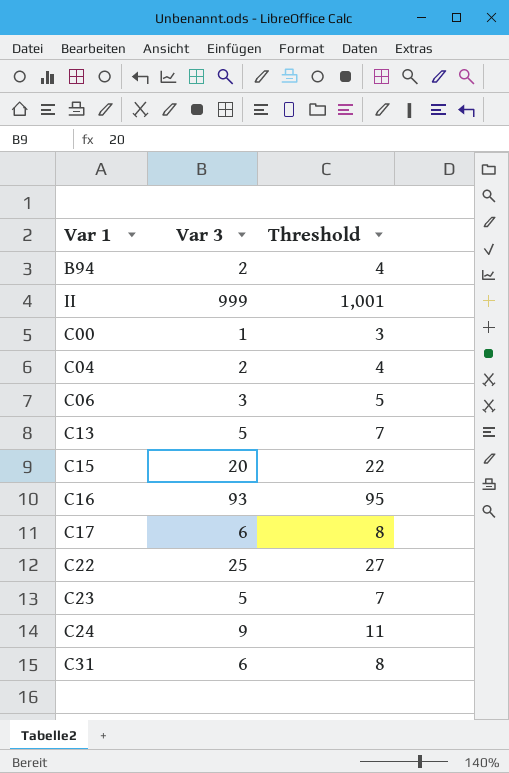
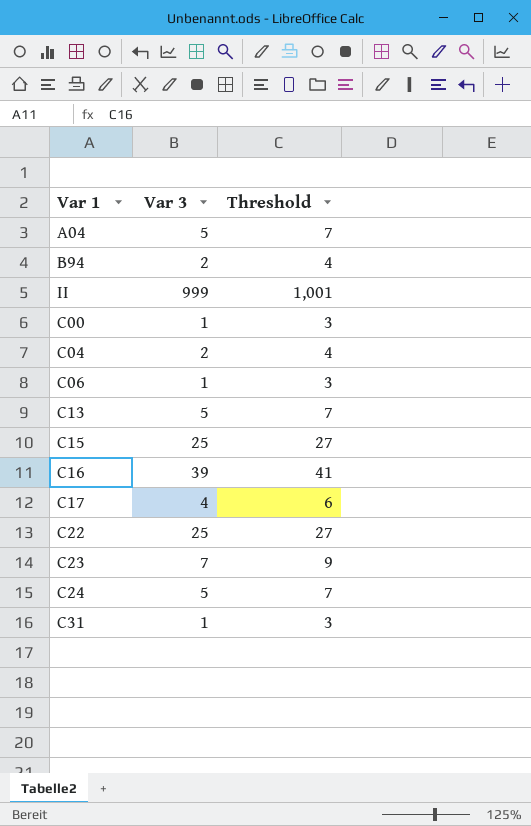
row A04: none -> 5 | 7
C06 | Var 3: 3 -> 1
C06 | Threshold: 5 -> 3
C15 | Var 3: 20 -> 25
C15 | Threshold: 22 -> 27
C16 | Var 3: 93 -> 39
C16 | Threshold: 95 -> 41
C17 | Var 3: 6 -> 4
C17 | Threshold: 8 -> 6
C23 | Var 3: 5 -> 7
C23 | Threshold: 7 -> 9
C24 | Var 3: 9 -> 5
C24 | Threshold: 11 -> 7
C31 | Var 3: 6 -> 1
C31 | Threshold: 8 -> 3

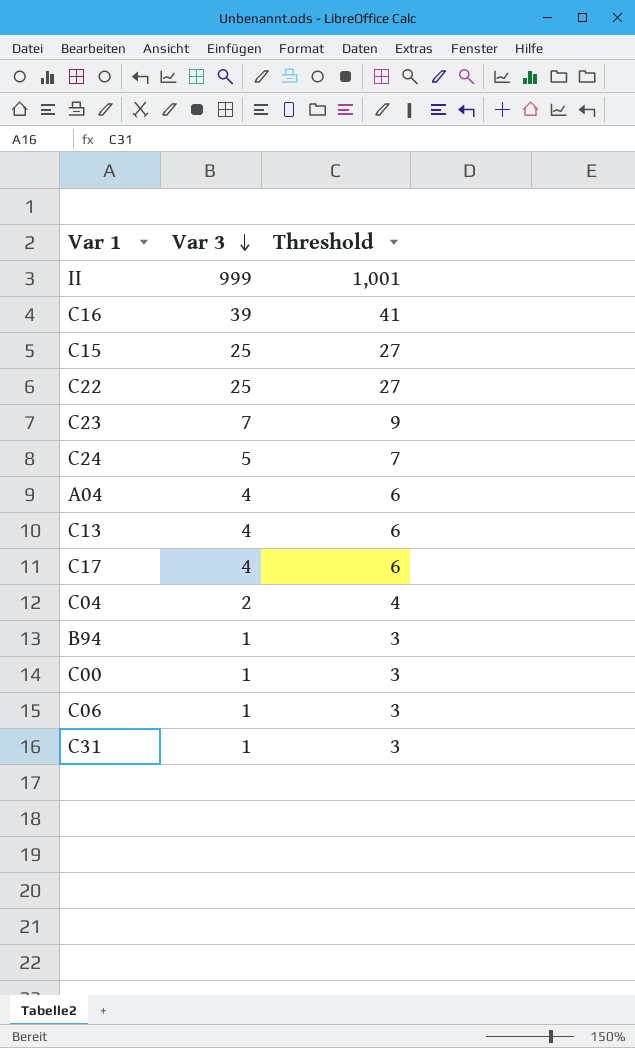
row order: none -> Var 3 descending
A04 | Var 3: 5 -> 4
A04 | Threshold: 7 -> 6
C13 | Var 3: 5 -> 4
C13 | Threshold: 7 -> 6
B94 | Var 3: 2 -> 1
B94 | Threshold: 4 -> 3

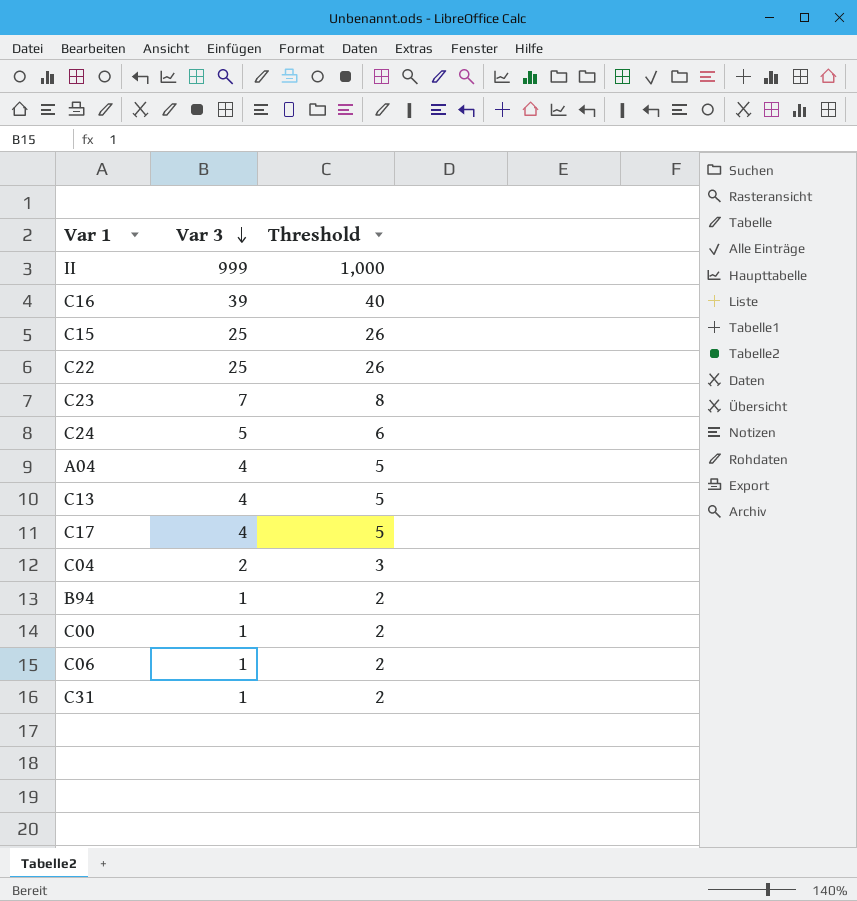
column Threshold | formula: [Var 3] + 2 -> [Var 3] + 1

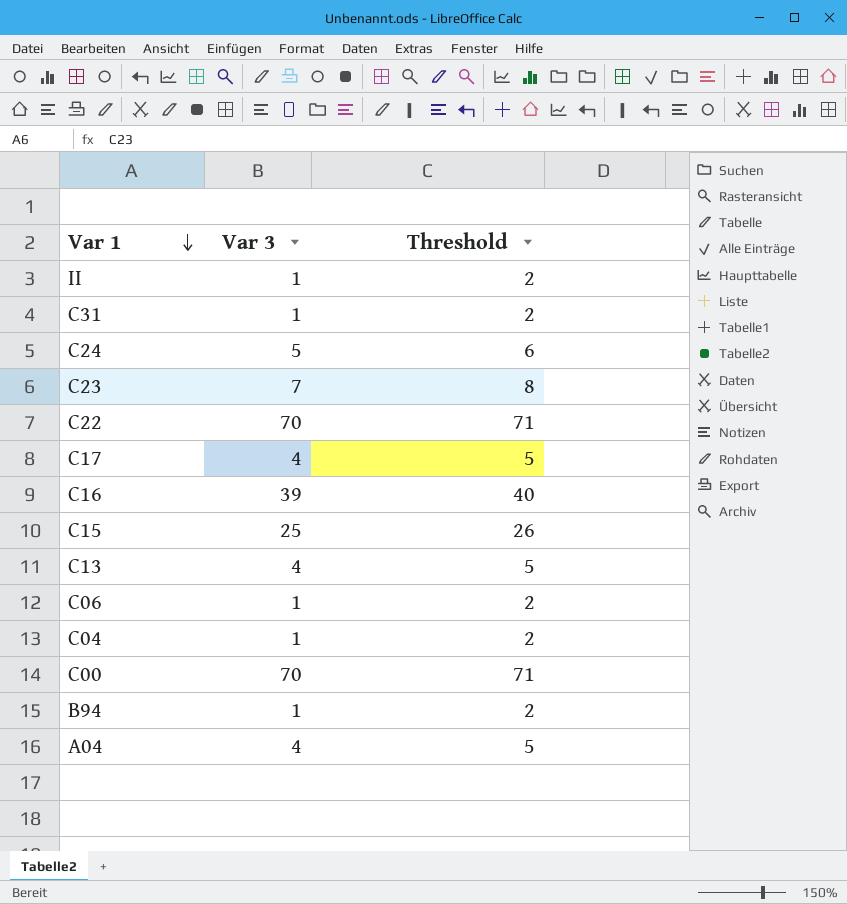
row order: Var 3 descending -> Var 1 descending
II | Var 3: 999 -> 1
II | Threshold: 1,000 -> 2
C22 | Var 3: 25 -> 70
C22 | Threshold: 26 -> 71
C04 | Var 3: 2 -> 1
C04 | Threshold: 3 -> 2
C00 | Var 3: 1 -> 70
C00 | Threshold: 2 -> 71

